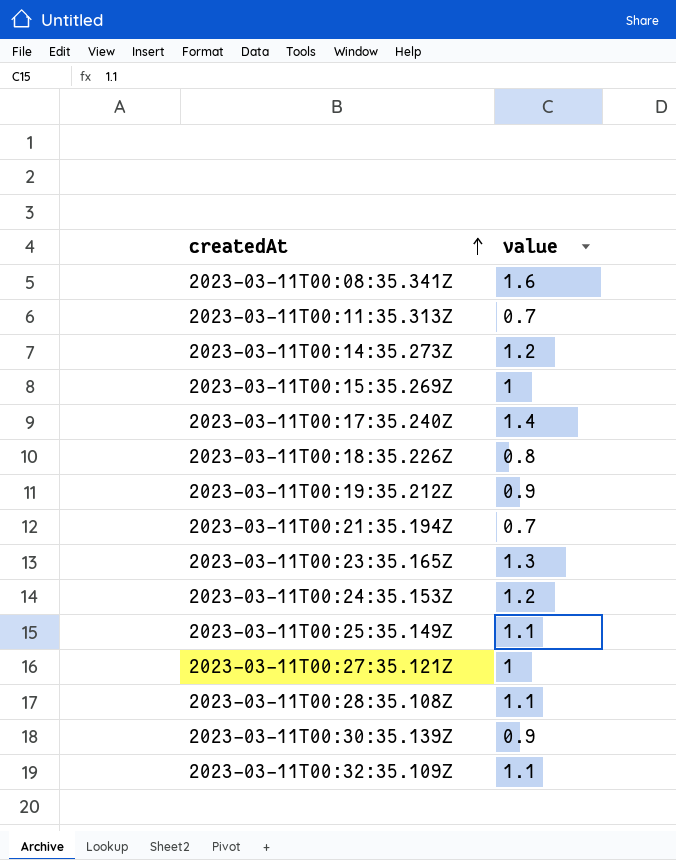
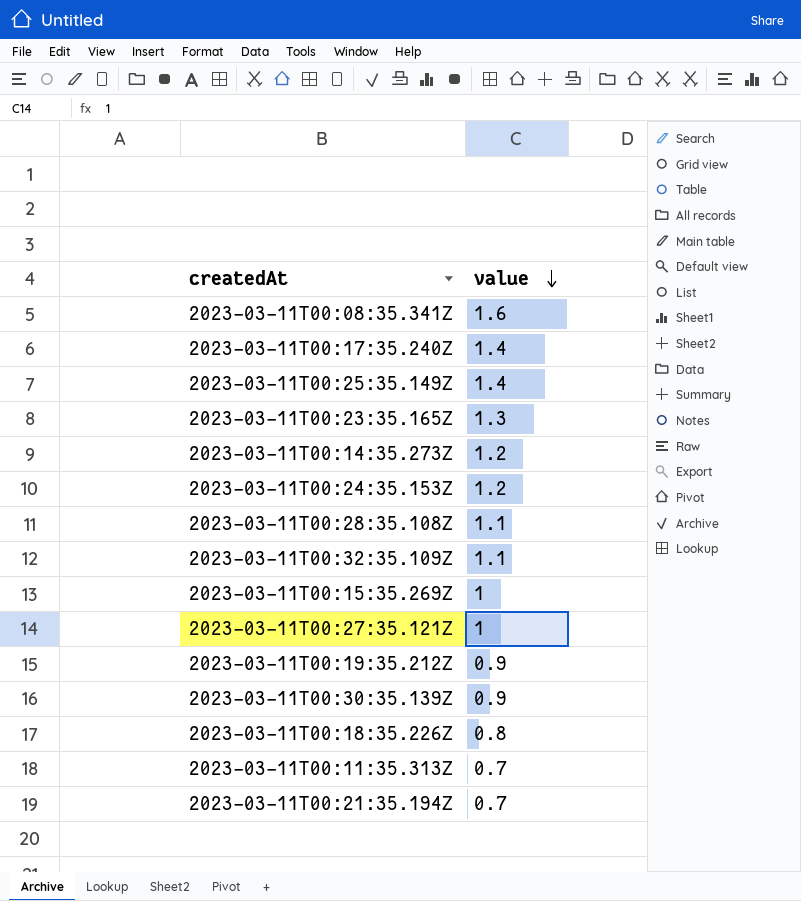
row order: createdAt ascending -> value descending
2023-03-11T00:25:35.149Z | value: 1.1 -> 1.4

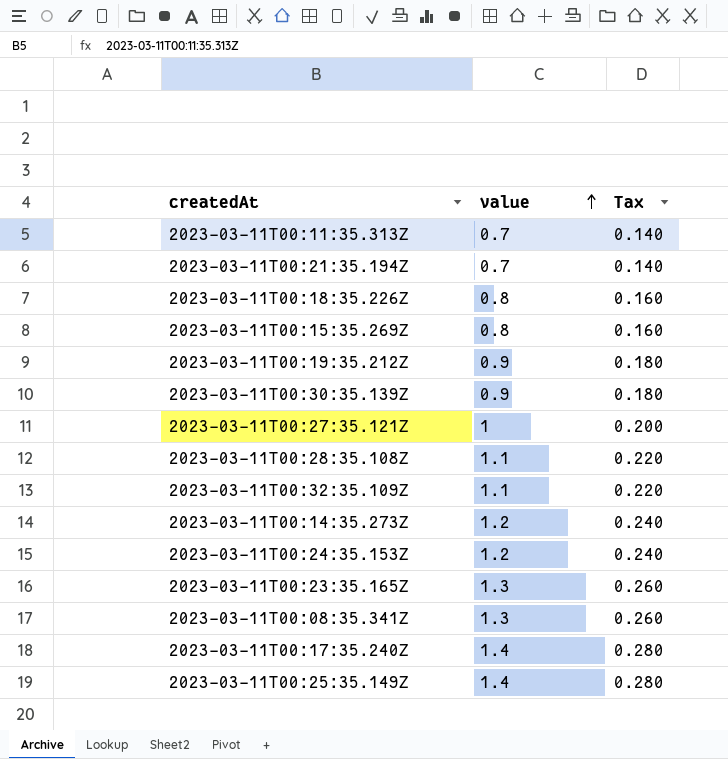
row order: value descending -> value ascending
column Tax | formula: none -> [value] * 0.2
2023-03-11T00:15:35.269Z | value: 1 -> 0.8
2023-03-11T00:08:35.341Z | value: 1.6 -> 1.3

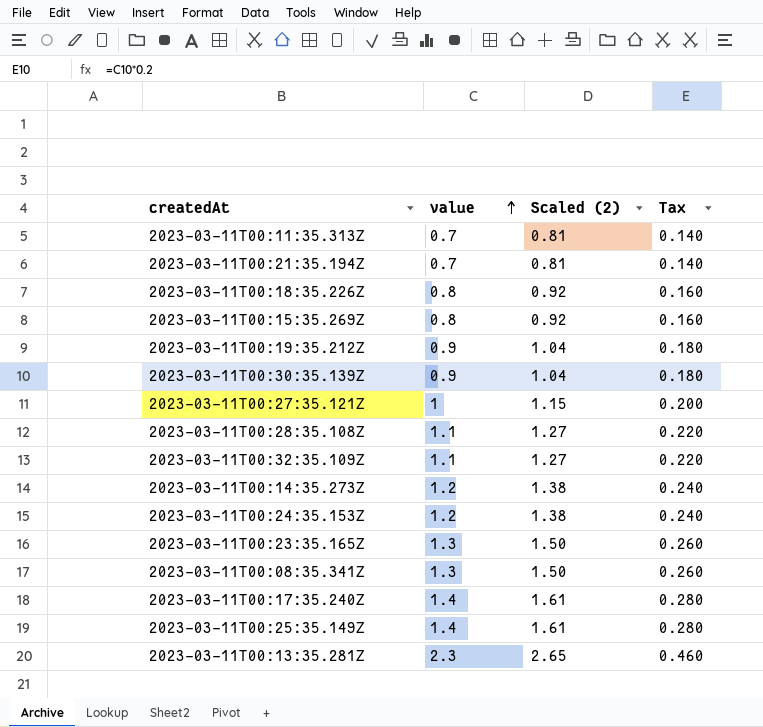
column Scaled (2) | formula: none -> [value] * 1.15
row 2023-03-11T00:13:35.281Z: none -> 2.3 | 2.65 | 0.460

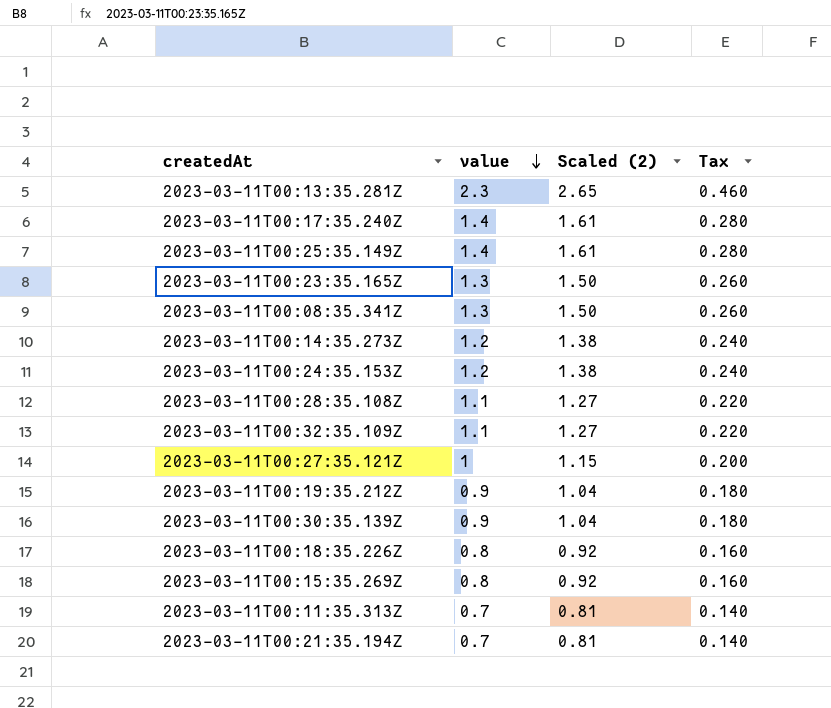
row order: value ascending -> value descending

